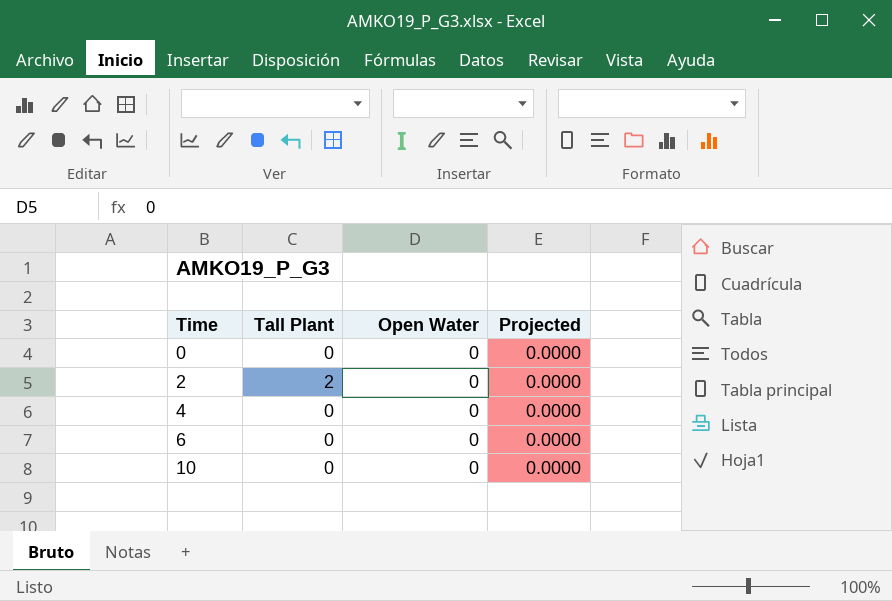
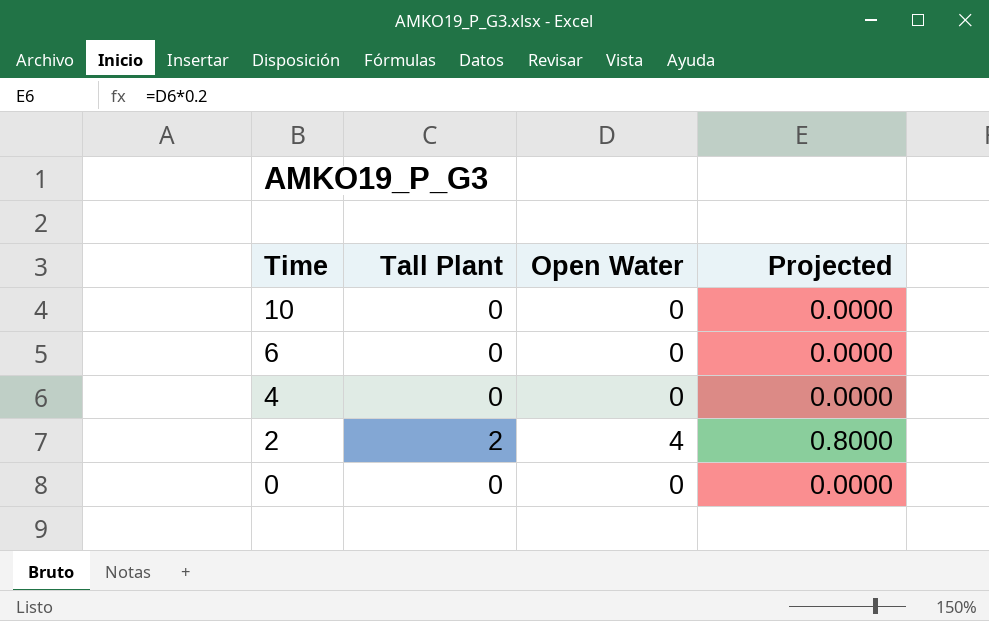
row order: Time ascending -> Time descending
2 | Open Water: 0 -> 4
2 | Projected: 0.0000 -> 0.8000

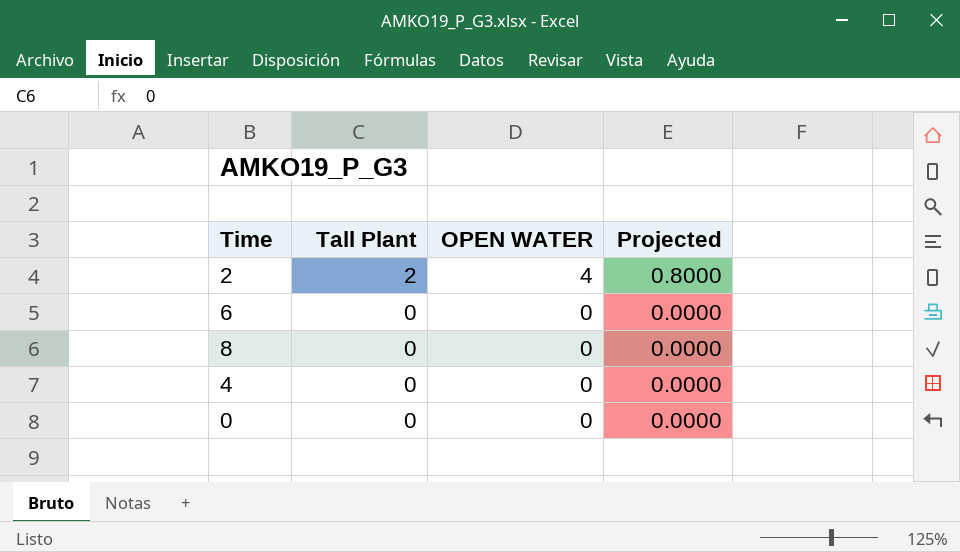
row order: Time descending -> Tall Plant descending
column name: Open Water -> OPEN WATER
row 10: 0 | 0 | 0.0000 -> none
row 8: none -> 0 | 0 | 0.0000

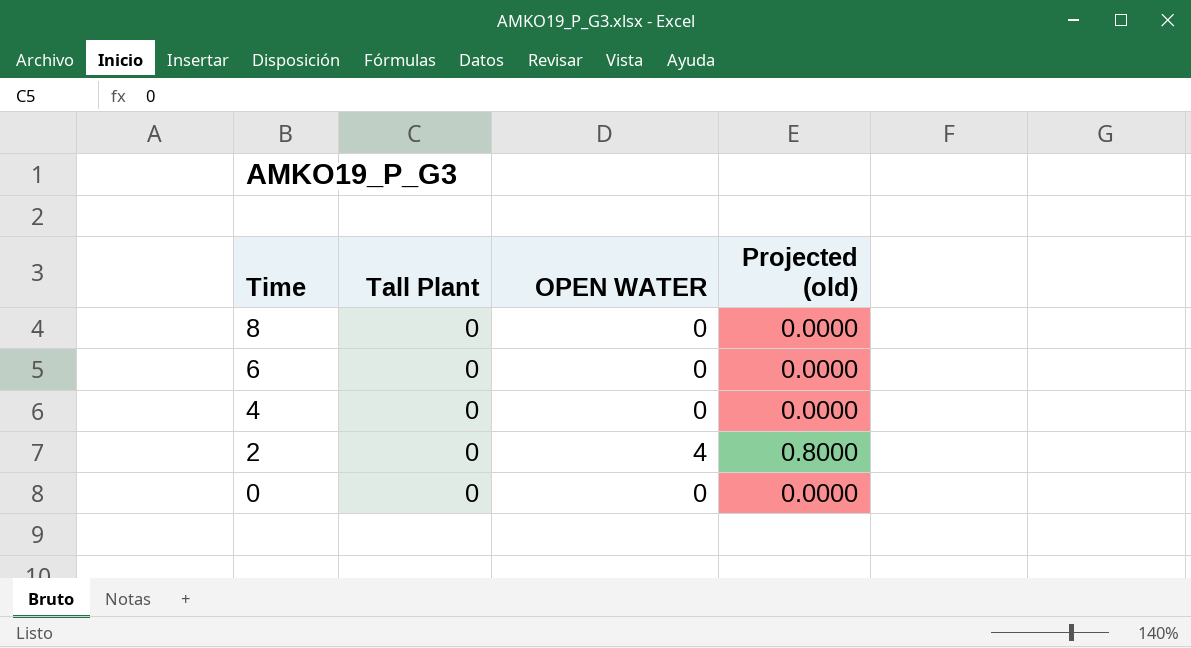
row order: Tall Plant descending -> Time descending
column name: Projected -> Projected (old)
2 | Tall Plant: 2 -> 0

